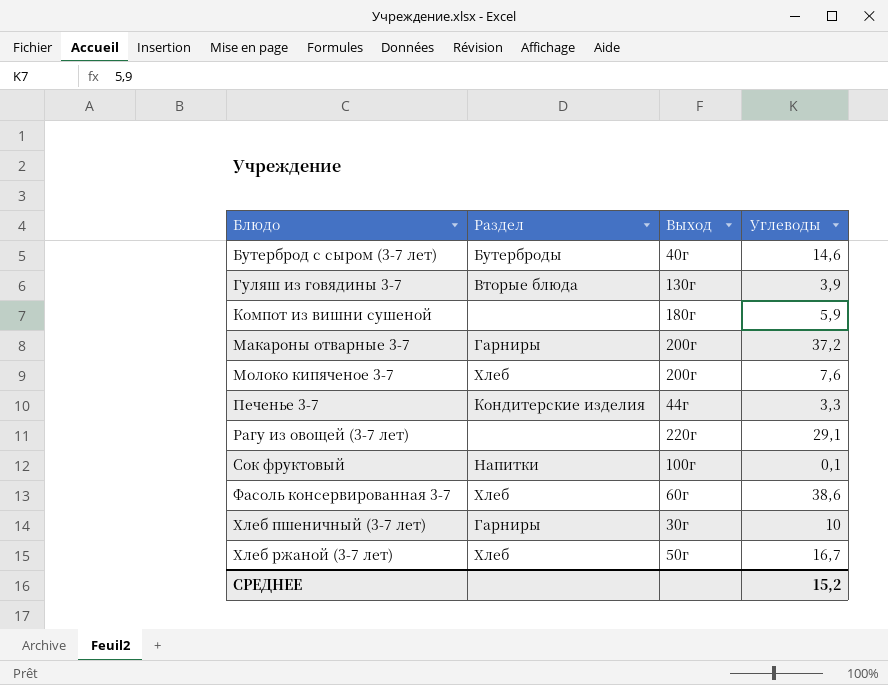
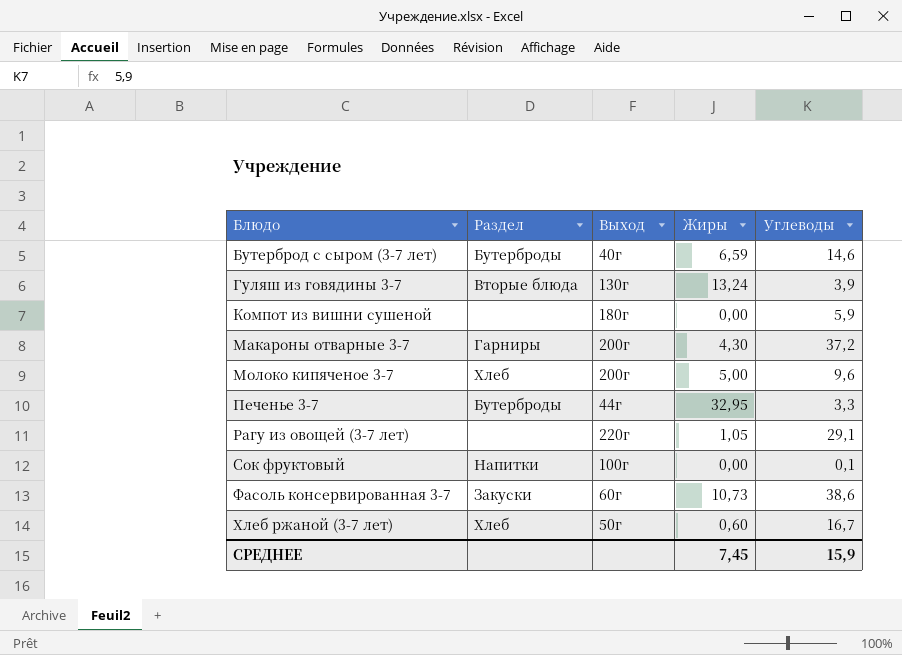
column Жиры | position: none -> 4
row Хлеб пшеничный (3-7 лет): Гарниры | 30г | 10 -> none
Молоко кипяченое 3-7 | Углеводы: 7,6 -> 9,6
Печенье 3-7 | Раздел: Кондитерские изделия -> Бутерброды
Фасоль консервированная 3-7 | Раздел: Хлеб -> Закуски
СРЕДНЕЕ | Углеводы: 15,2 -> 15,9

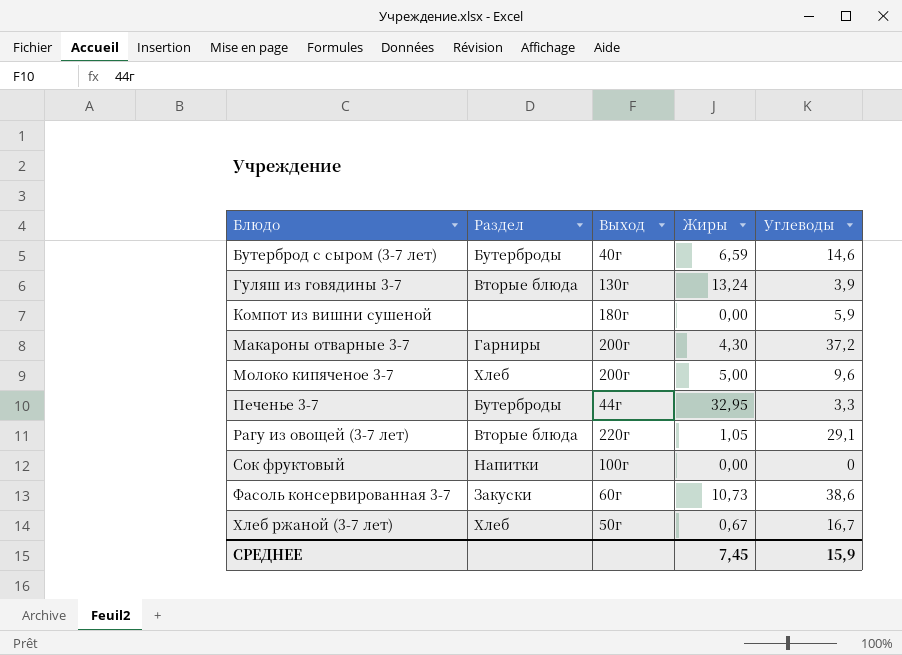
Рагу из овощей (3-7 лет) | Раздел: none -> Вторые блюда
Сок фруктовый | Углеводы: 0,1 -> 0
Хлеб ржаной (3-7 лет) | Жиры: 0,60 -> 0,67

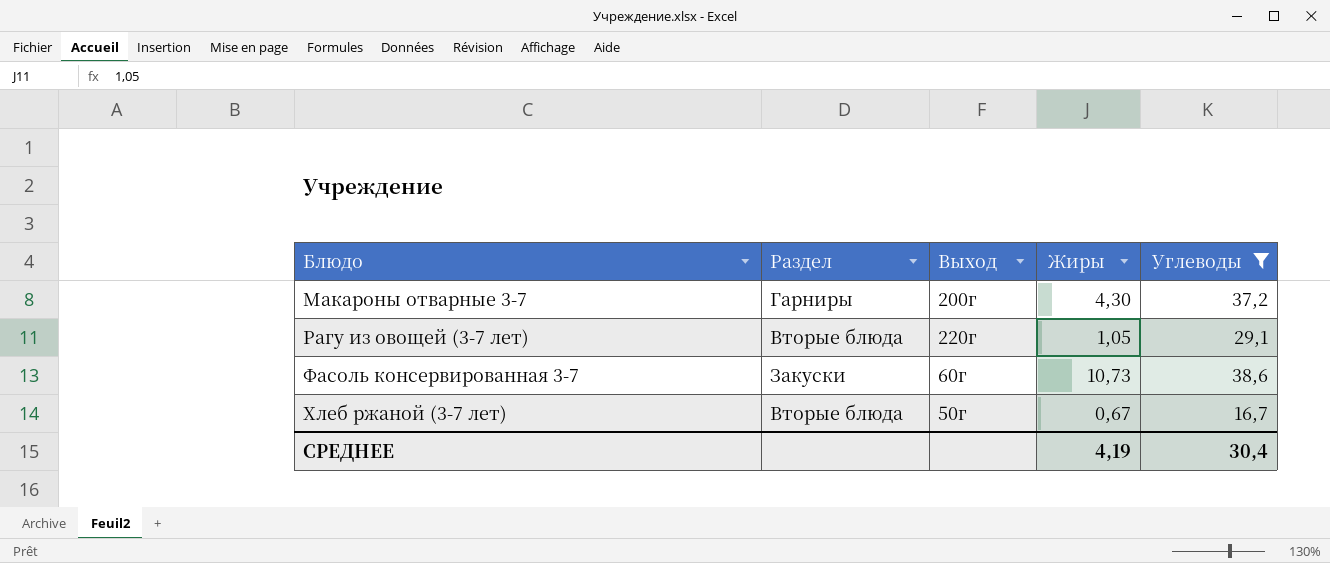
filter: none -> Углеводы >= 16,7
Хлеб ржаной (3-7 лет) | Раздел: Хлеб -> Вторые блюда
СРЕДНЕЕ | Жиры: 7,45 -> 4,19
СРЕДНЕЕ | Углеводы: 15,9 -> 30,4

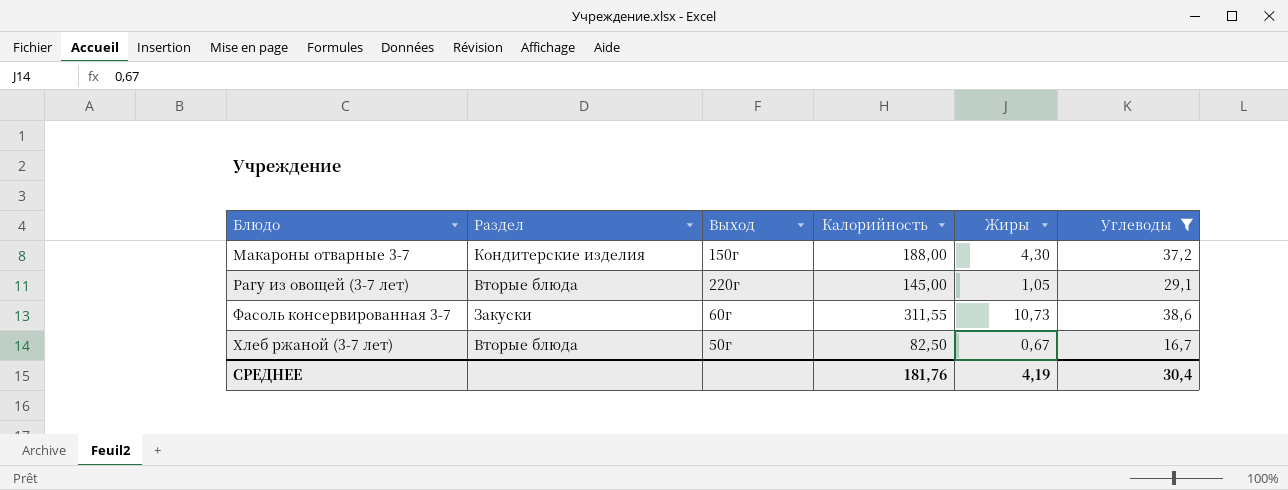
column Калорийность | position: none -> 4
Макароны отварные 3-7 | Раздел: Гарниры -> Кондитерские изделия
Макароны отварные 3-7 | Выход: 200г -> 150г

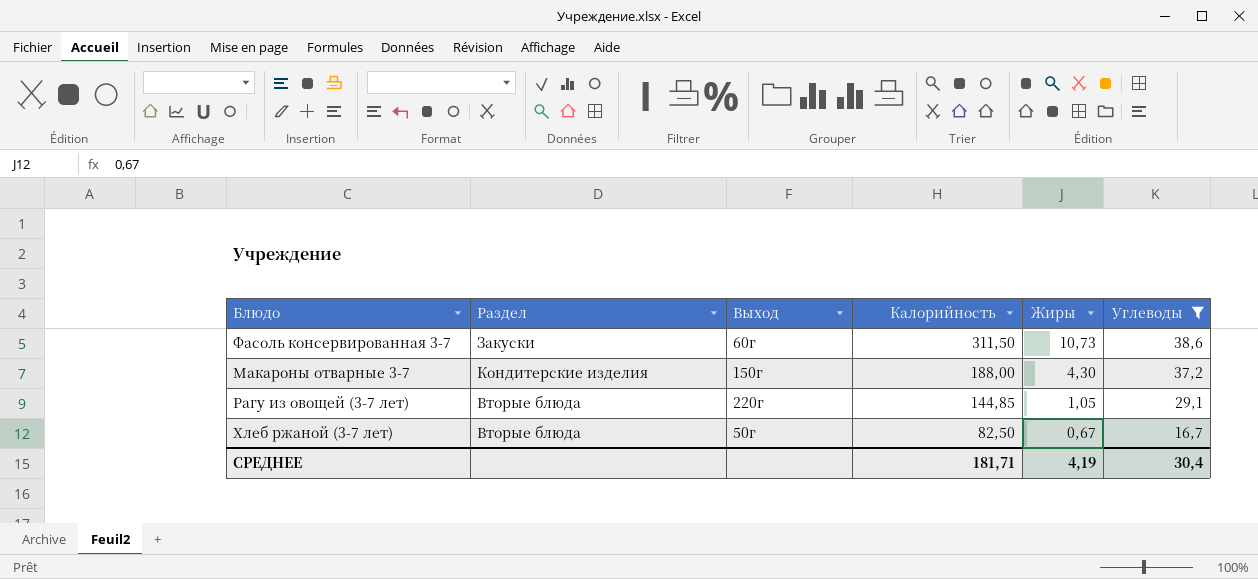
row order: Блюдо ascending -> Калорийность descending
Фасоль консервированная 3-7 | Калорийность: 311,55 -> 311,50
Рагу из овощей (3-7 лет) | Калорийность: 145,00 -> 144,85
СРЕДНЕЕ | Калорийность: 181,76 -> 181,71

